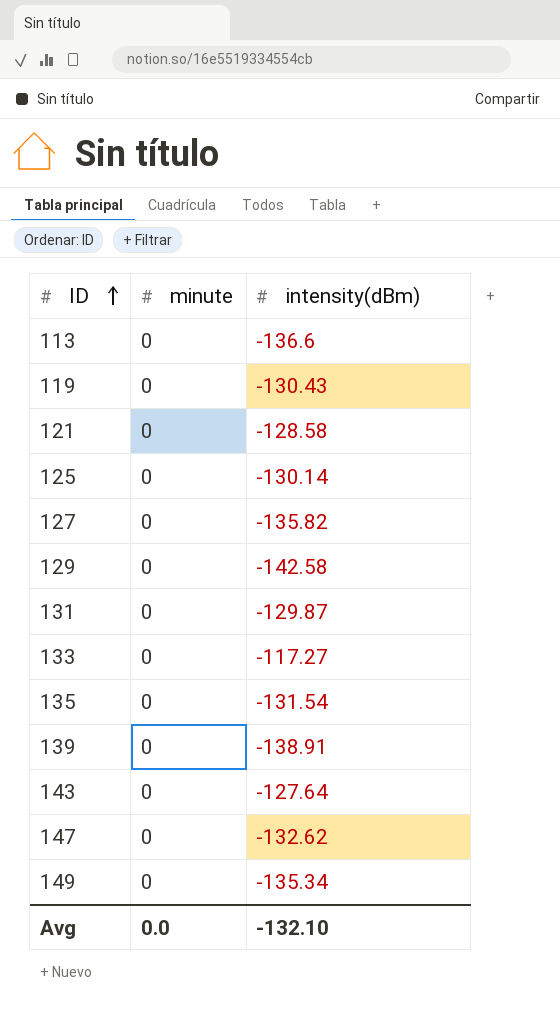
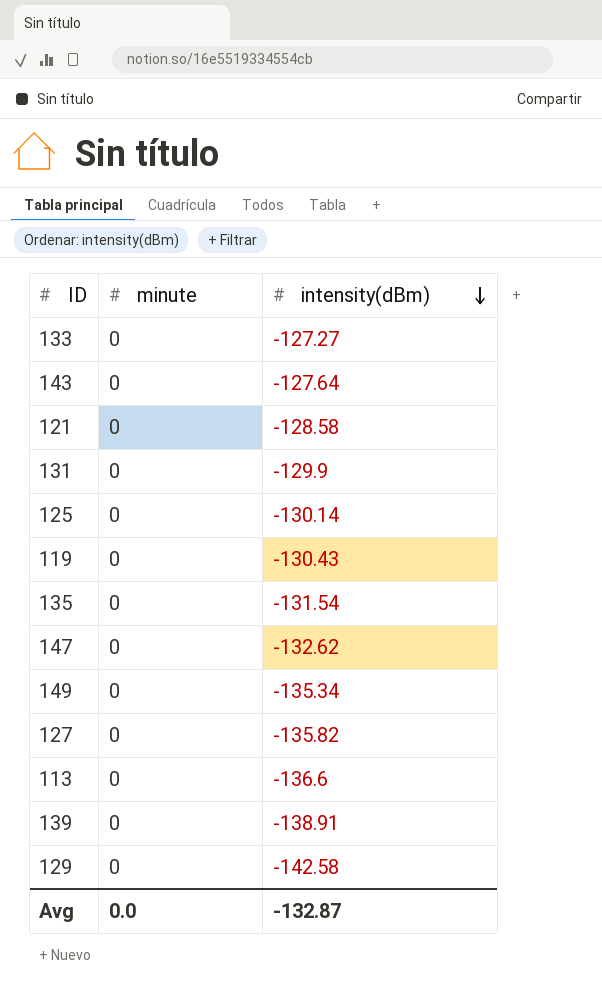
row order: ID ascending -> intensity(dBm) descending
133 | intensity(dBm): -117.27 -> -127.27
131 | intensity(dBm): -129.87 -> -129.9
Avg | intensity(dBm): -132.10 -> -132.87

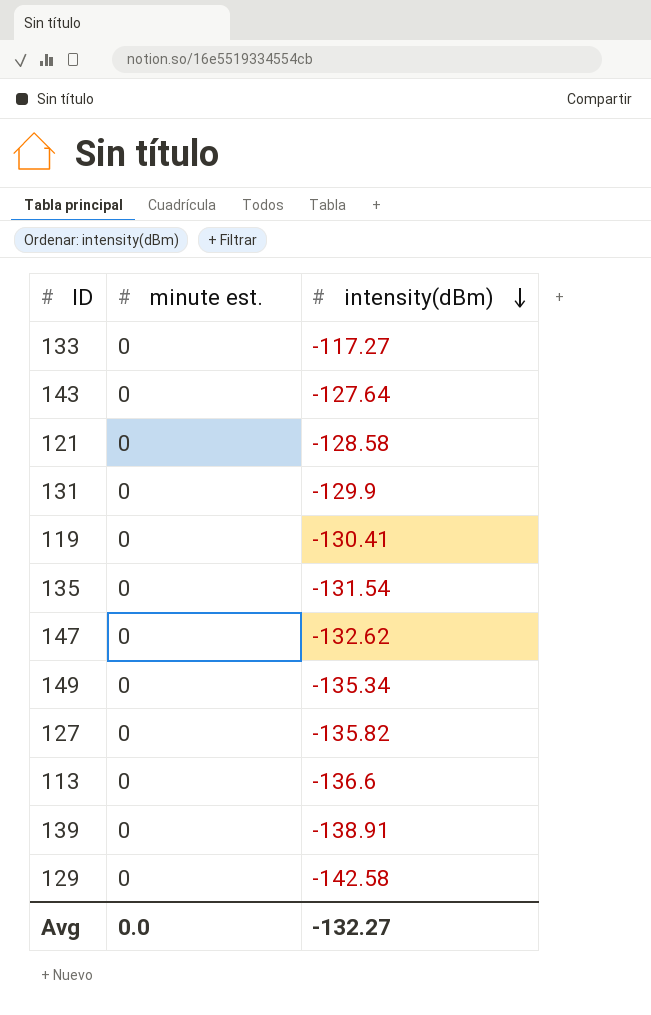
column name: minute -> minute est.
row 125: 0 | -130.14 -> none
133 | intensity(dBm): -127.27 -> -117.27
119 | intensity(dBm): -130.43 -> -130.41
Avg | intensity(dBm): -132.87 -> -132.27

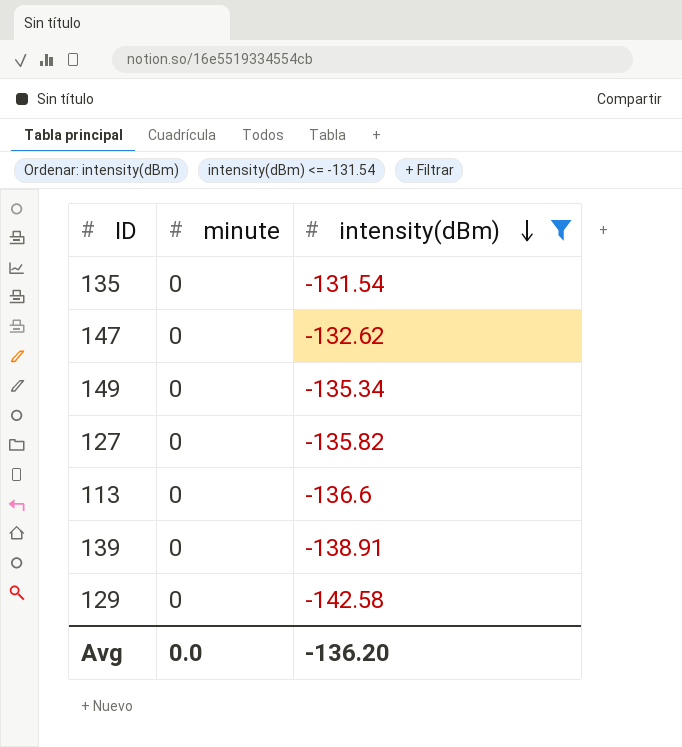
filter: none -> intensity(dBm) <= -131.54
column name: minute est. -> minute
Avg | intensity(dBm): -132.27 -> -136.20

